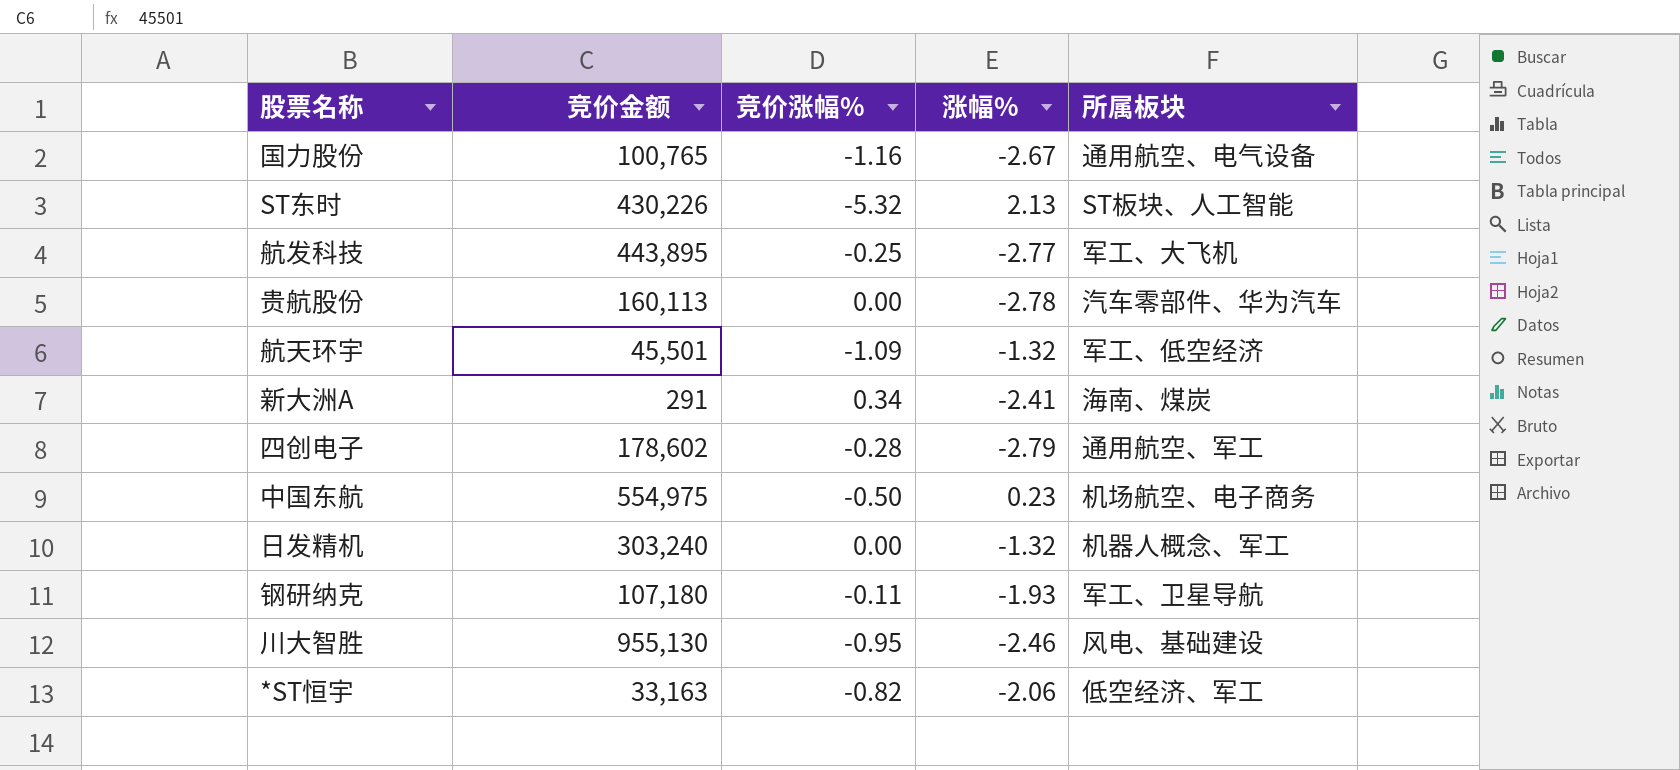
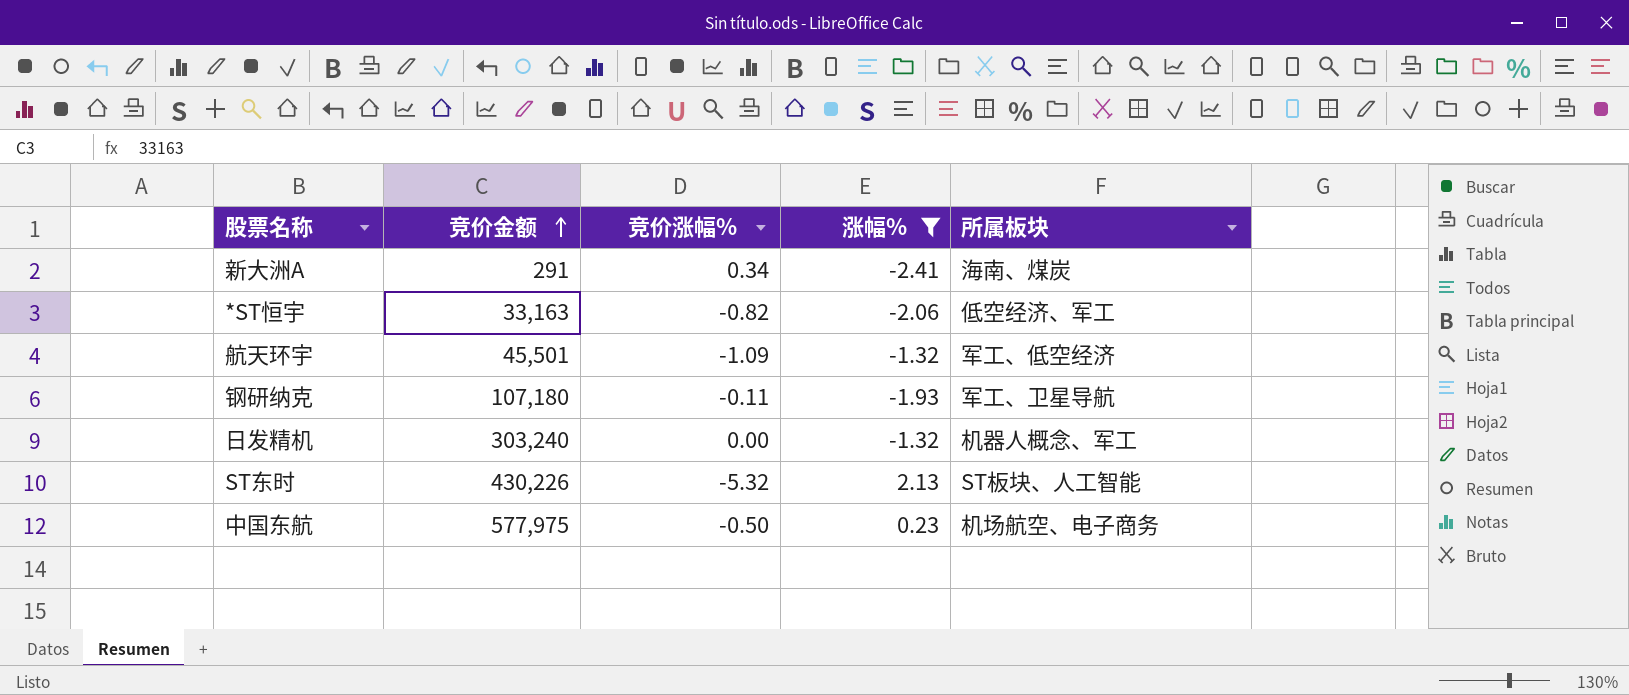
filter: none -> 涨幅% >= -2.41
row order: none -> 竞价金额 ascending
中国东航 | 竞价金额: 554,975 -> 577,975

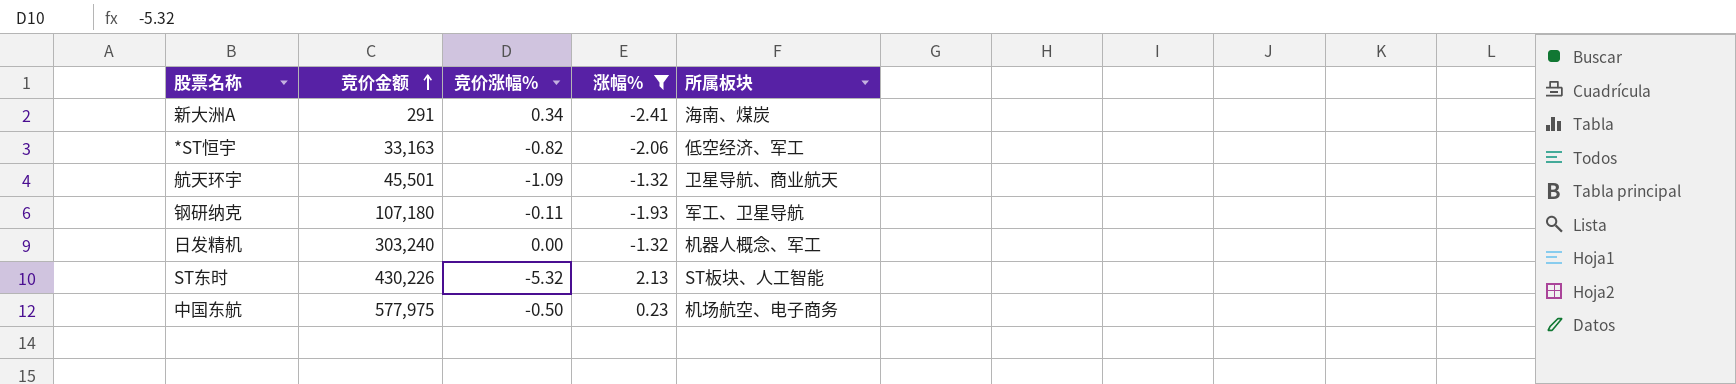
航天环宇 | 所属板块: 军工、低空经济 -> 卫星导航、商业航天

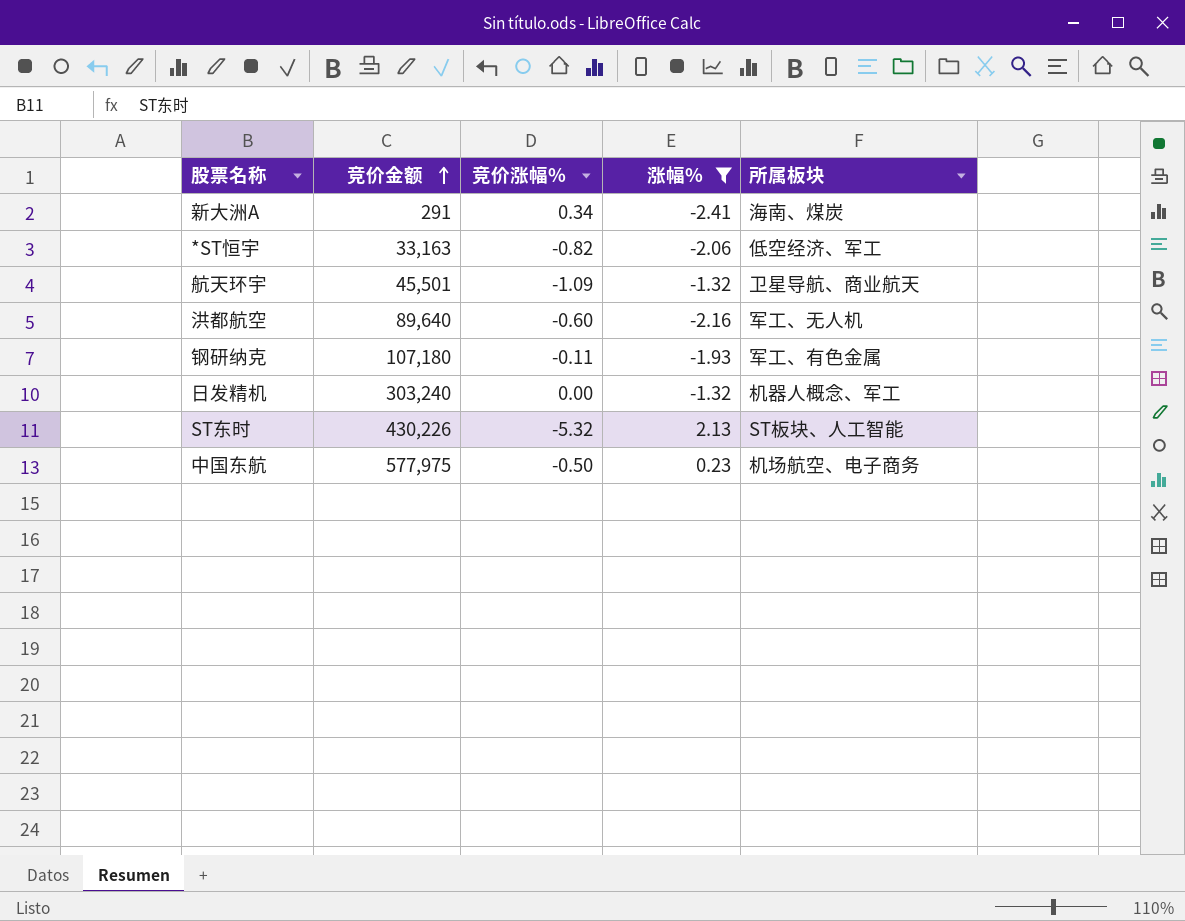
row 洪都航空: none -> 89,640 | -0.60 | -2.16 | 军工、无人机
钢研纳克 | 所属板块: 军工、卫星导航 -> 军工、有色金属

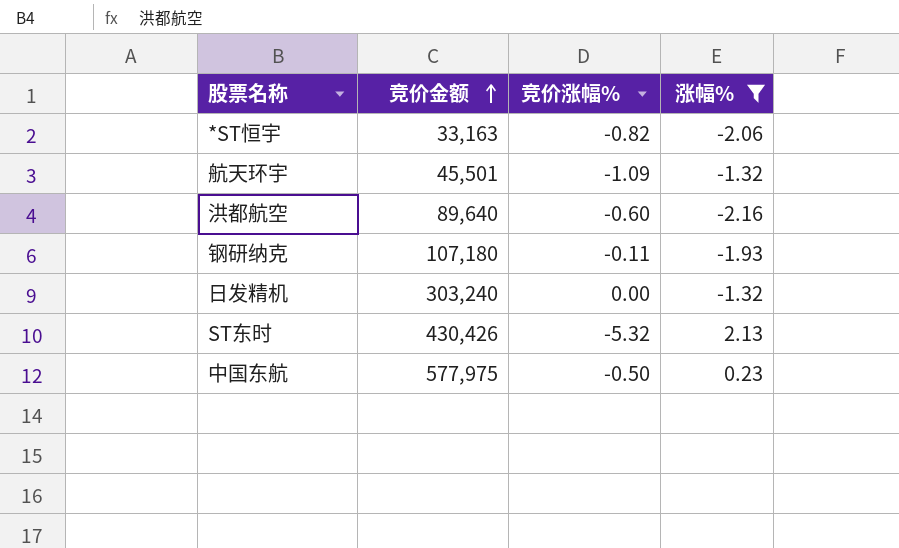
column 所属板块 | position: 5 -> none
row 新大洲A: 291 | 0.34 | -2.41 | 海南、煤炭 -> none
ST东时 | 竞价金额: 430,226 -> 430,426

